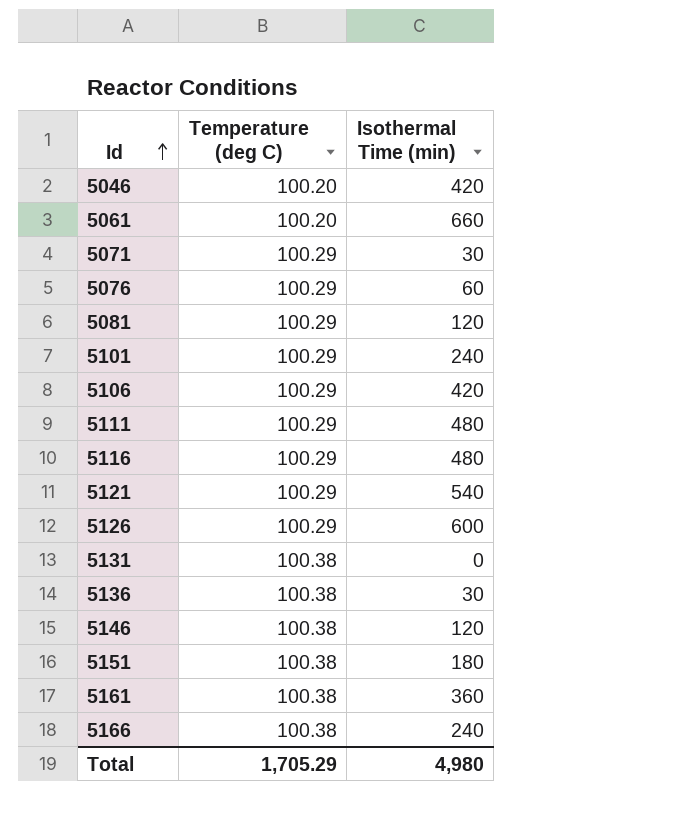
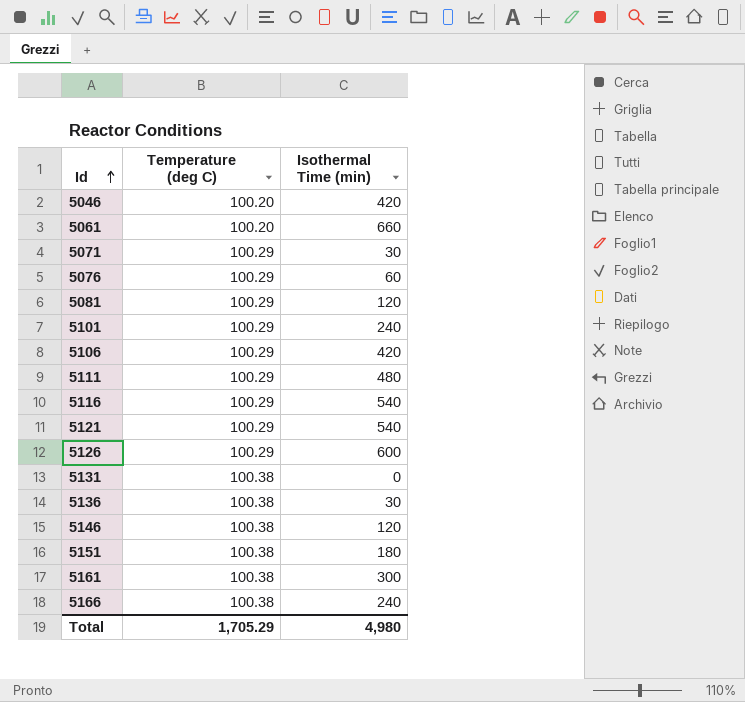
5116 | Isothermal Time (min): 480 -> 540
5161 | Isothermal Time (min): 360 -> 300

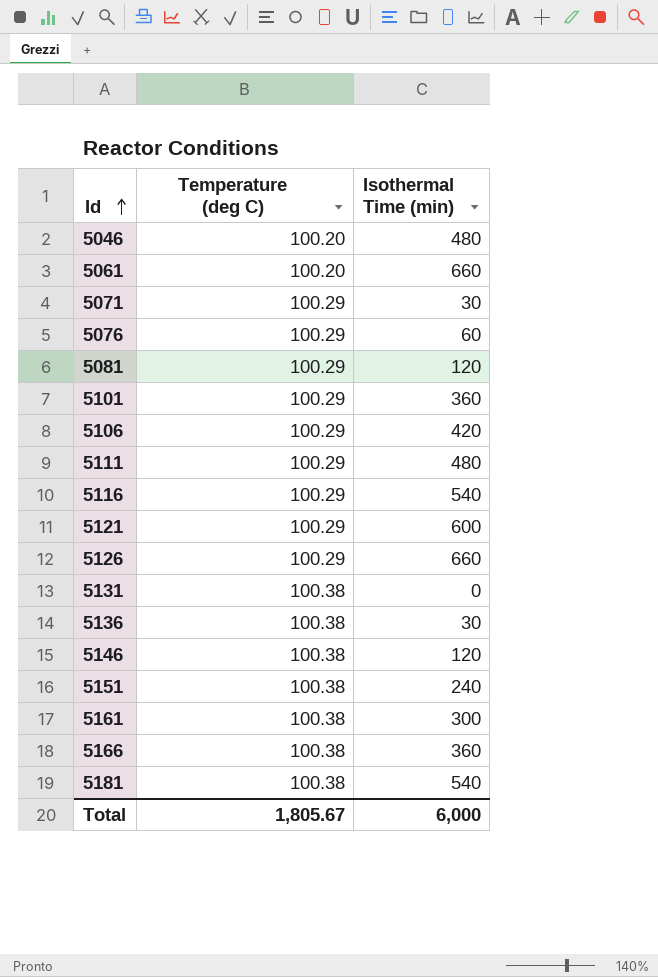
5046 | Isothermal Time (min): 420 -> 480
5101 | Isothermal Time (min): 240 -> 360
5121 | Isothermal Time (min): 540 -> 600
5126 | Isothermal Time (min): 600 -> 660
5151 | Isothermal Time (min): 180 -> 240
5166 | Isothermal Time (min): 240 -> 360
row 5181: none -> 100.38 | 540
Total | Temperature (deg C): 1,705.29 -> 1,805.67
Total | Isothermal Time (min): 4,980 -> 6,000

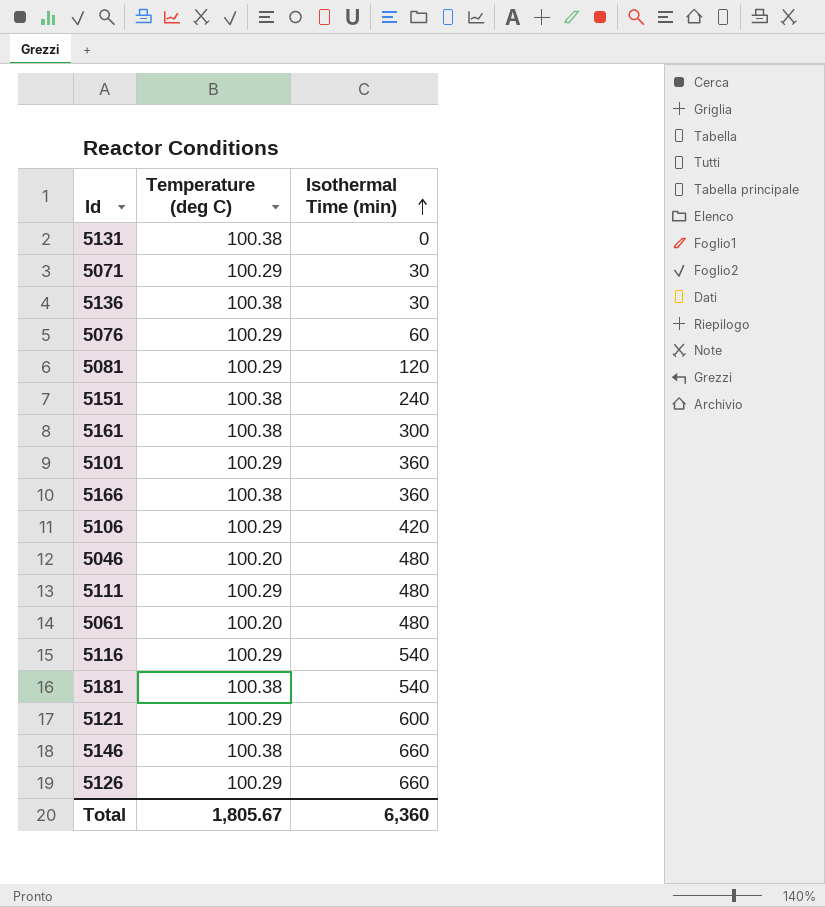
row order: Id ascending -> Isothermal Time (min) ascending
5061 | Isothermal Time (min): 660 -> 480
5146 | Isothermal Time (min): 120 -> 660
Total | Isothermal Time (min): 6,000 -> 6,360

